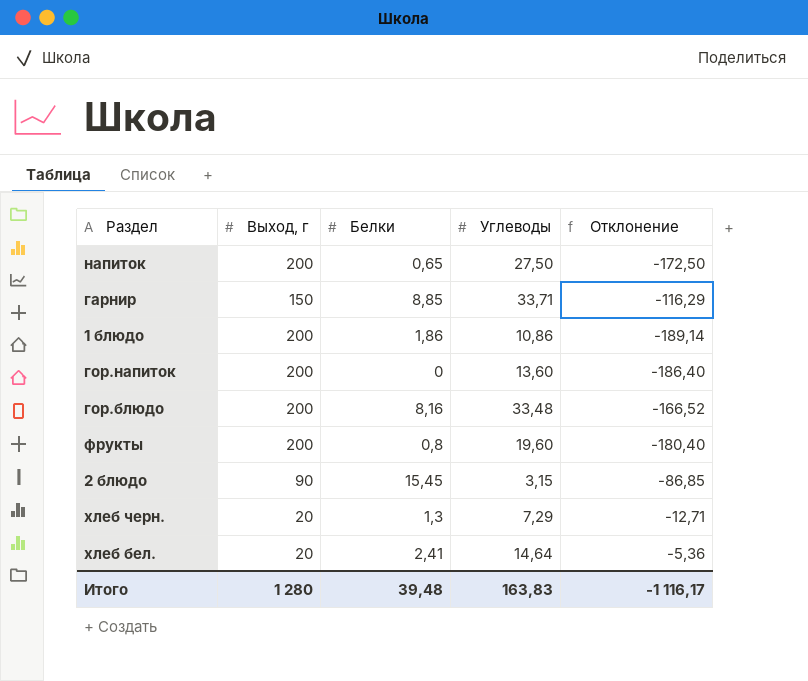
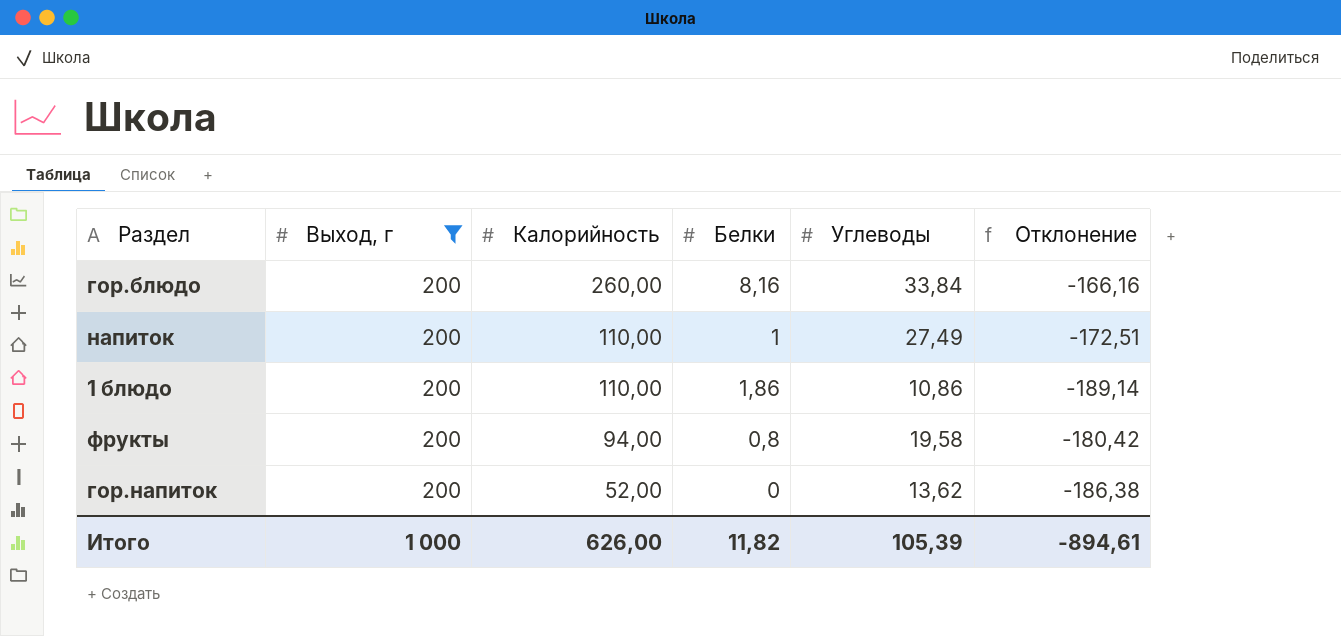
filter: none -> Выход, г = 200
row order: none -> Калорийность descending
column Калорийность | position: none -> 3
гор.блюдо | Углеводы: 33,48 -> 33,84
гор.блюдо | Отклонение: -166,52 -> -166,16
напиток | Белки: 0,65 -> 1
напиток | Углеводы: 27,50 -> 27,49
напиток | Отклонение: -172,50 -> -172,51
фрукты | Углеводы: 19,60 -> 19,58
фрукты | Отклонение: -180,40 -> -180,42
гор.напиток | Углеводы: 13,60 -> 13,62
гор.напиток | Отклонение: -186,40 -> -186,38
Итого | Выход, г: 1 280 -> 1 000
Итого | Белки: 39,48 -> 11,82
Итого | Углеводы: 163,83 -> 105,39
Итого | Отклонение: -1 116,17 -> -894,61

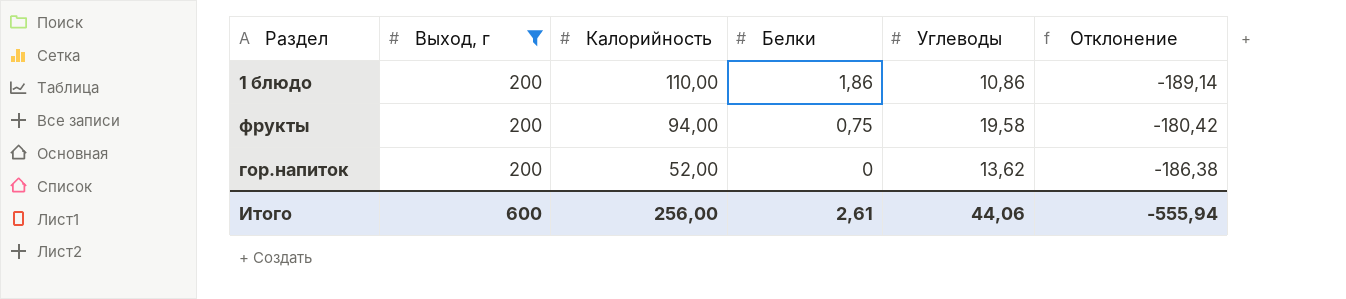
row гор.блюдо: 200 | 260,00 | 8,16 | 33,84 | -166,16 -> none
row напиток: 200 | 110,00 | 1 | 27,49 | -172,51 -> none
фрукты | Белки: 0,8 -> 0,75
Итого | Выход, г: 1 000 -> 600
Итого | Калорийность: 626,00 -> 256,00
Итого | Белки: 11,82 -> 2,61
Итого | Углеводы: 105,39 -> 44,06
Итого | Отклонение: -894,61 -> -555,94

